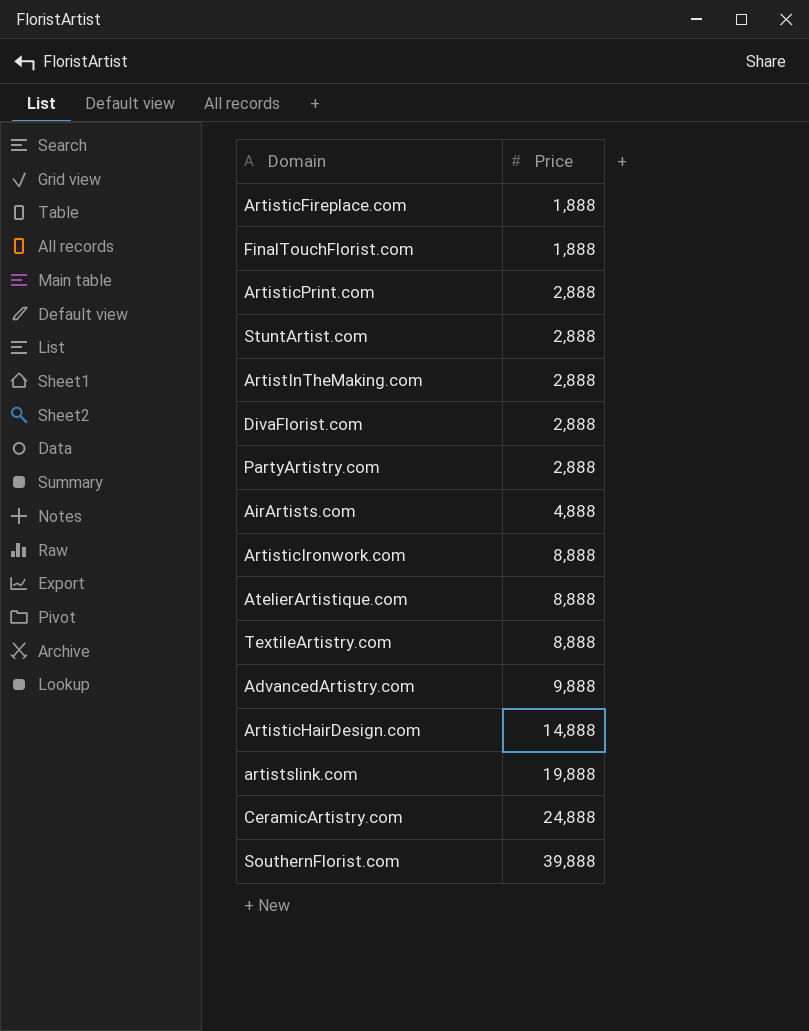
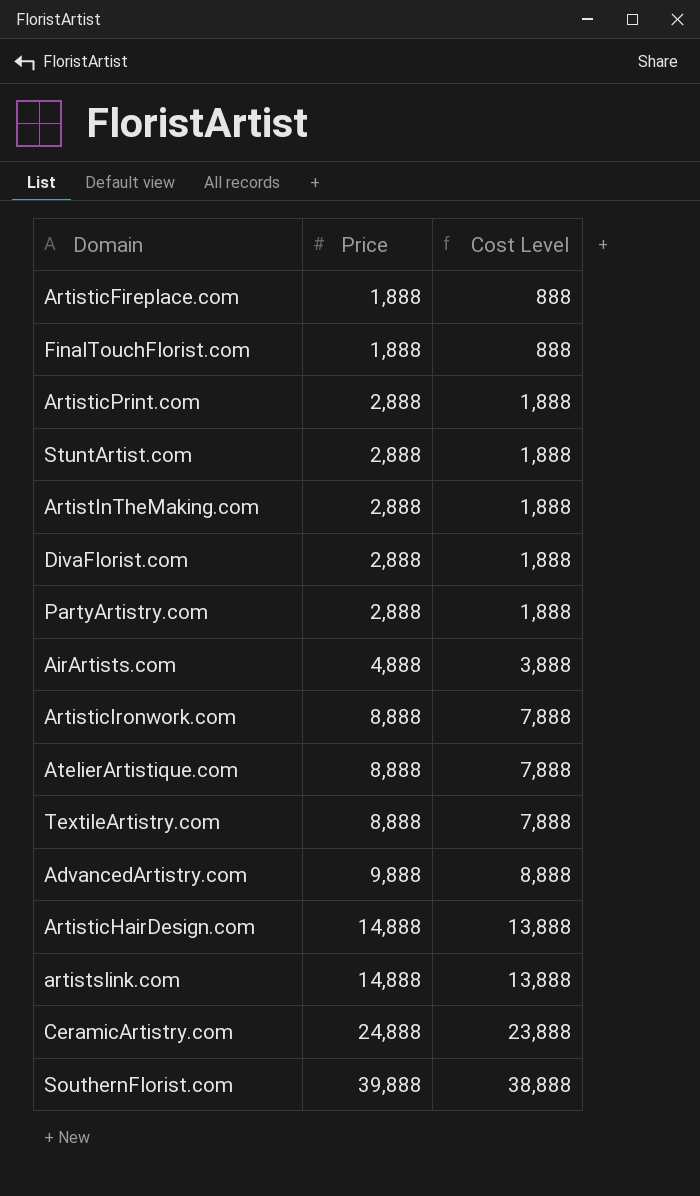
column Cost Level | formula: none -> [Price] - 1000
artistslink.com | Price: 19,888 -> 14,888

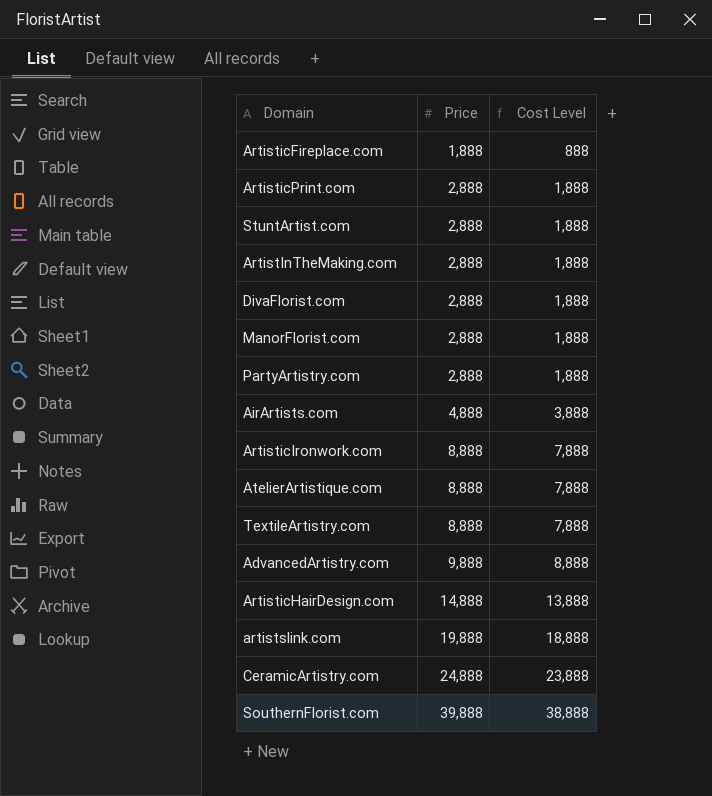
row FinalTouchFlorist.com: 1,888 | 888 -> none
row ManorFlorist.com: none -> 2,888 | 1,888
artistslink.com | Price: 14,888 -> 19,888
artistslink.com | Cost Level: 13,888 -> 18,888

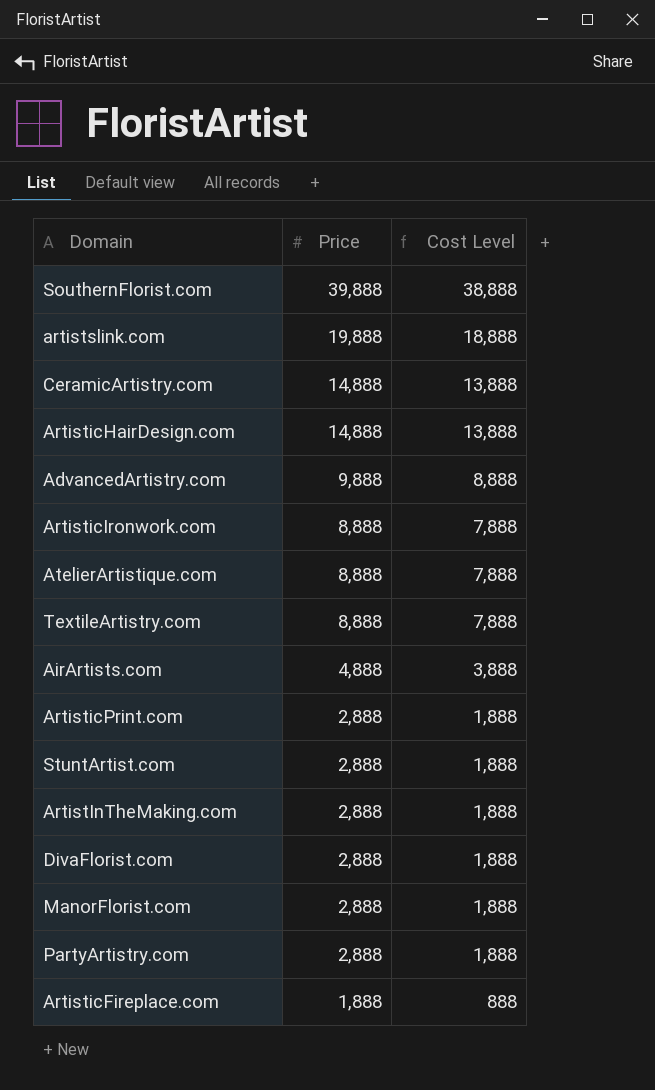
row order: Price ascending -> Price descending
CeramicArtistry.com | Price: 24,888 -> 14,888
CeramicArtistry.com | Cost Level: 23,888 -> 13,888

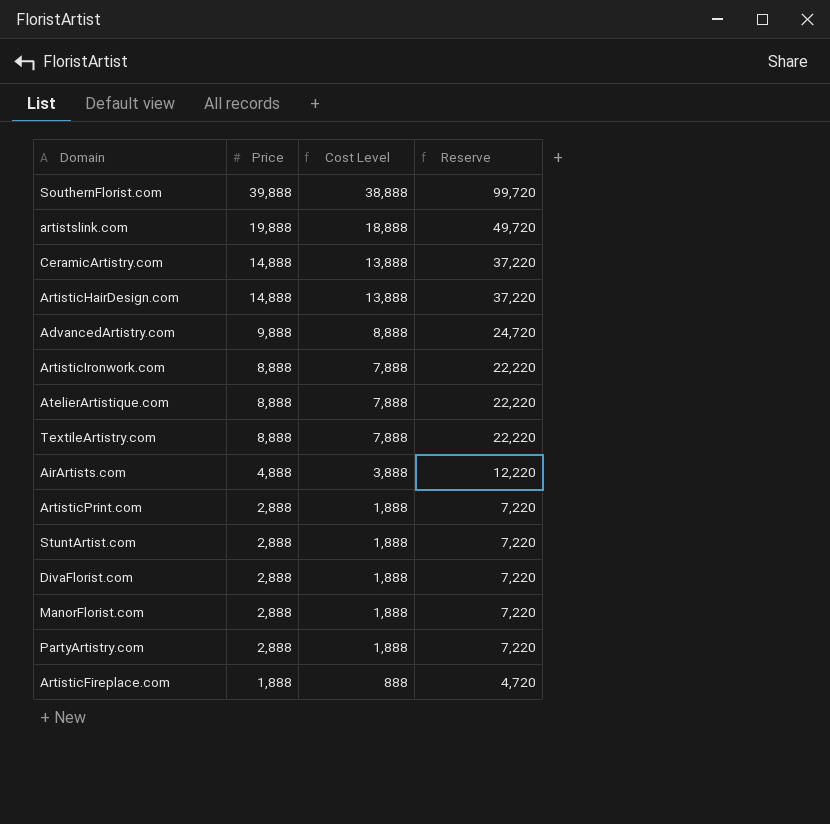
column Reserve | formula: none -> [Price] * 2.5
row ArtistInTheMaking.com: 2,888 | 1,888 -> none

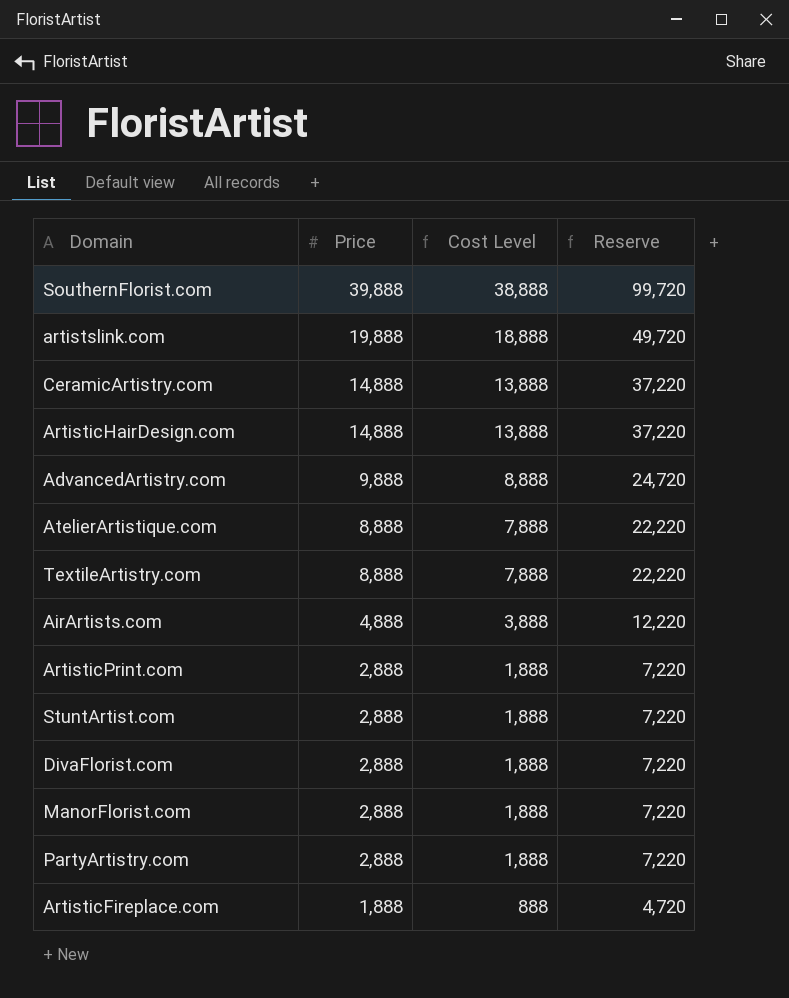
row ArtisticIronwork.com: 8,888 | 7,888 | 22,220 -> none

